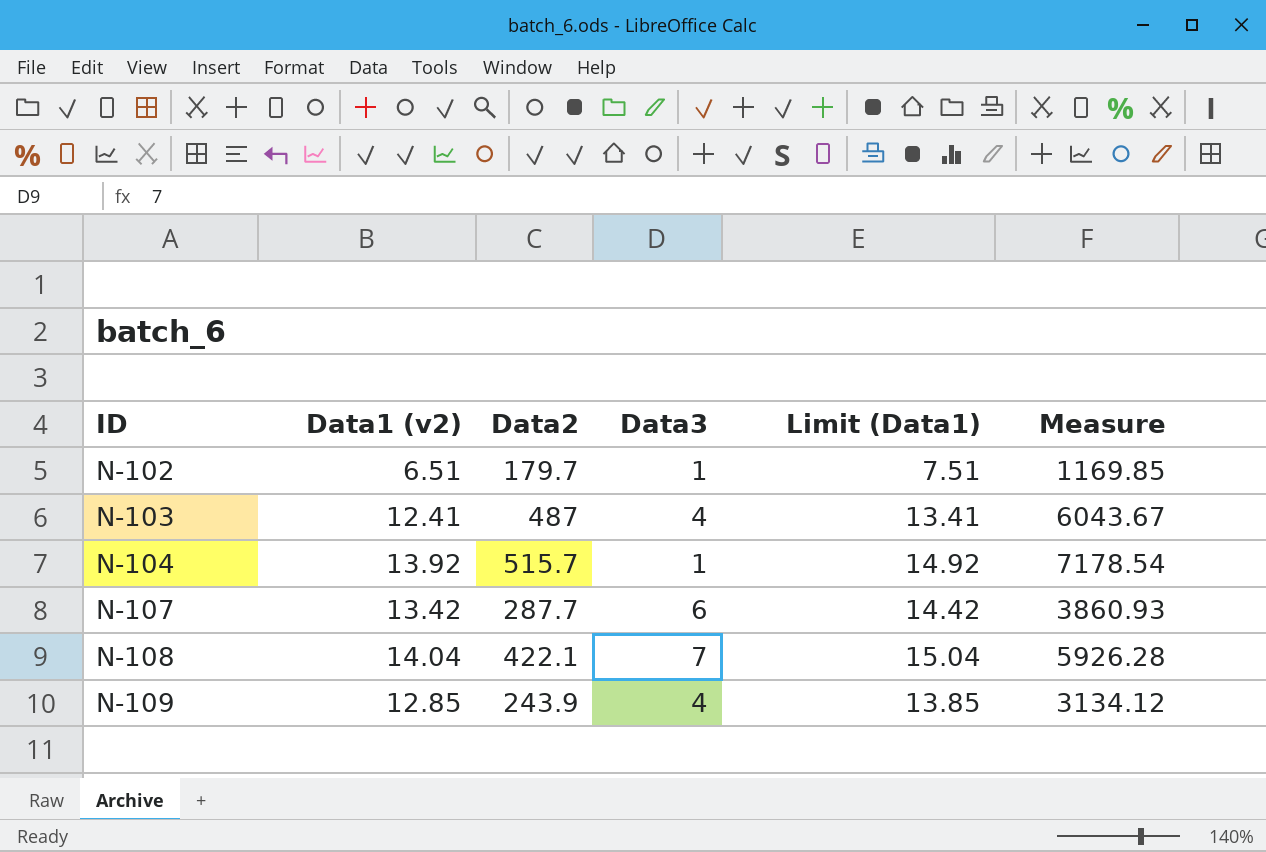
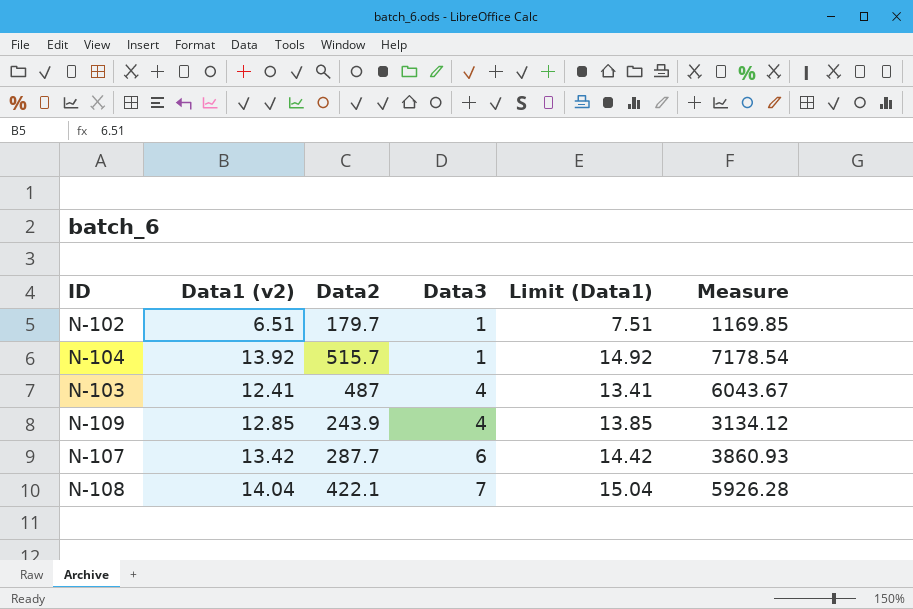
row order: ID ascending -> Data3 ascending

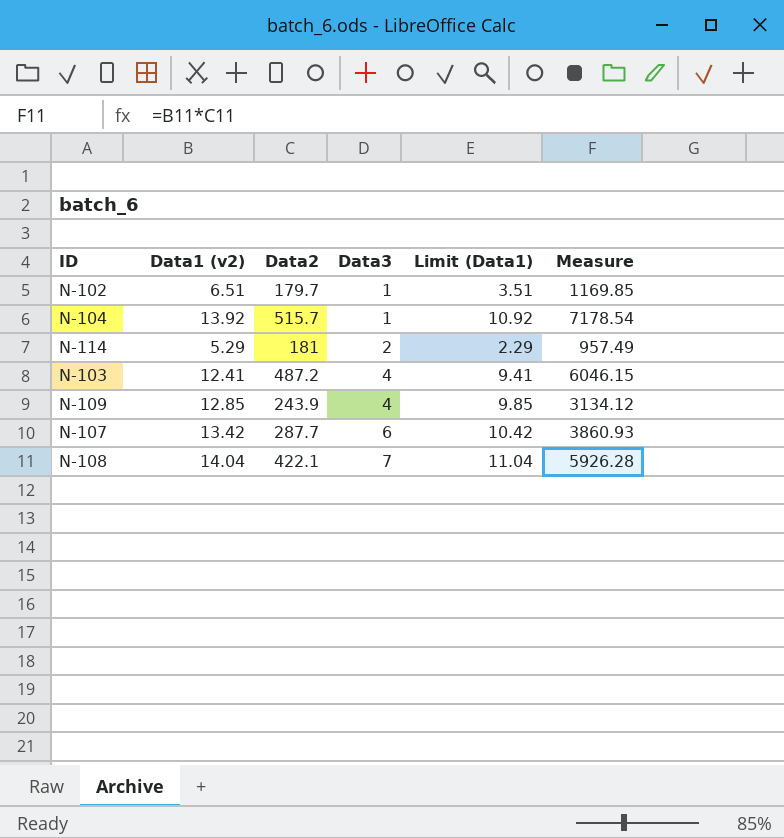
column Limit (Data1) | formula: [Data1 (v2)] + 1 -> [Data1 (v2)] - 3
row N-114: none -> 5.29 | 181 | 2 | 2.29 | 957.49
N-103 | Data2: 487 -> 487.2
N-103 | Measure: 6043.67 -> 6046.15

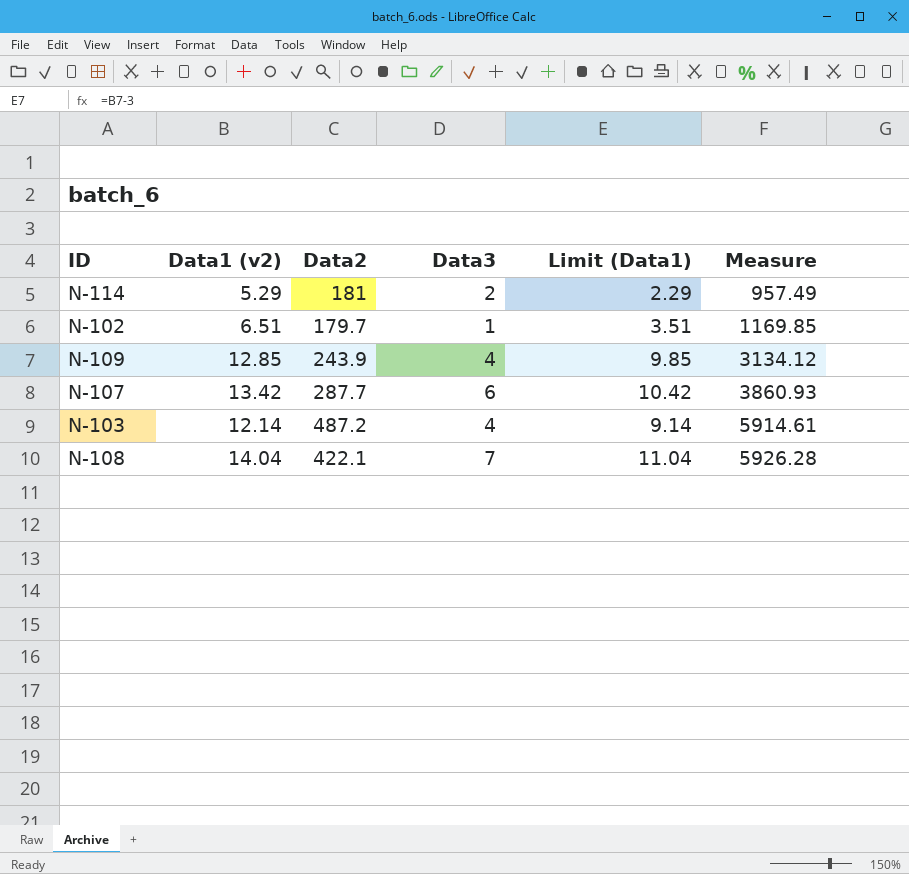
row order: Data3 ascending -> Measure ascending
row N-104: 13.92 | 515.7 | 1 | 10.92 | 7178.54 -> none
N-103 | Data1 (v2): 12.41 -> 12.14
N-103 | Limit (Data1): 9.41 -> 9.14
N-103 | Measure: 6046.15 -> 5914.61

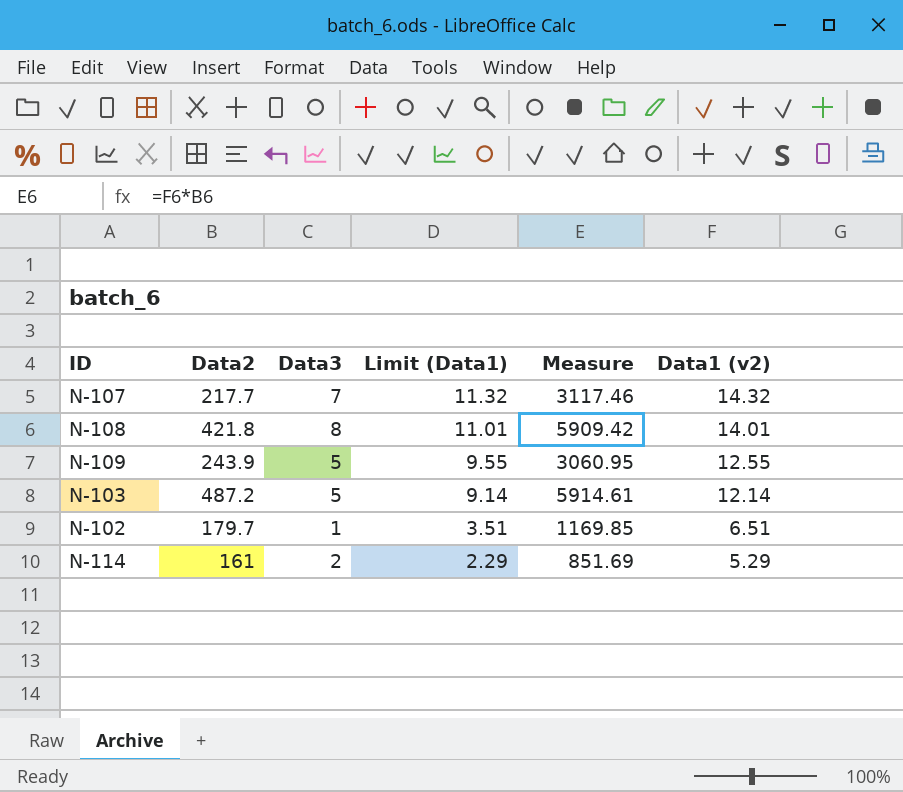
row order: Measure ascending -> Limit (Data1) descending
column Data1 (v2) | position: 2 -> 6
N-107 | Data2: 287.7 -> 217.7
N-107 | Data3: 6 -> 7
N-107 | Limit (Data1): 10.42 -> 11.32
N-107 | Measure: 3860.93 -> 3117.46
N-107 | Data1 (v2): 13.42 -> 14.32
N-108 | Data2: 422.1 -> 421.8
N-108 | Data3: 7 -> 8
N-108 | Limit (Data1): 11.04 -> 11.01
N-108 | Measure: 5926.28 -> 5909.42
N-108 | Data1 (v2): 14.04 -> 14.01
N-109 | Data3: 4 -> 5
N-109 | Limit (Data1): 9.85 -> 9.55
N-109 | Measure: 3134.12 -> 3060.95
N-109 | Data1 (v2): 12.85 -> 12.55
N-103 | Data3: 4 -> 5
N-114 | Data2: 181 -> 161
N-114 | Measure: 957.49 -> 851.69

